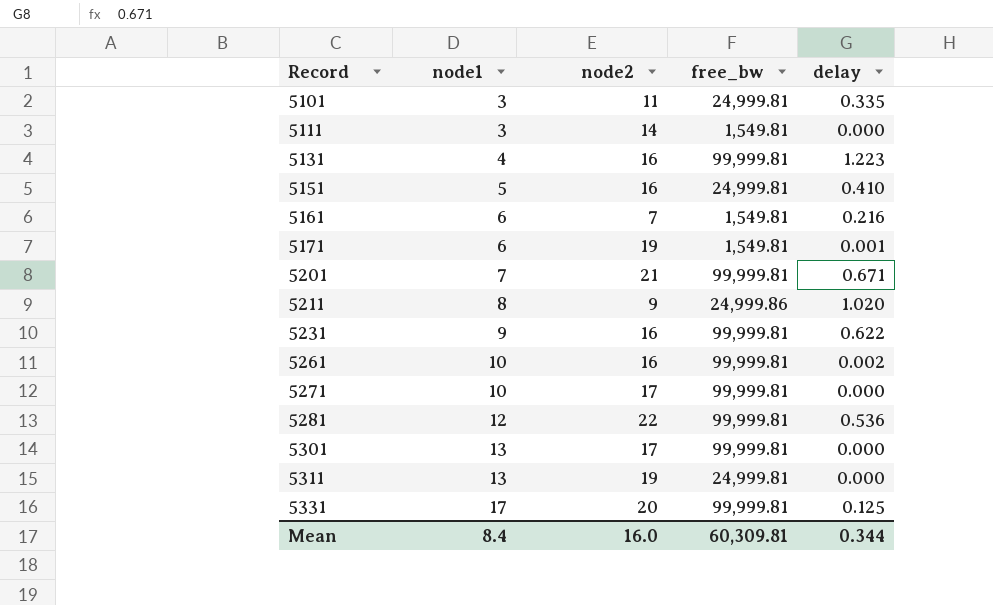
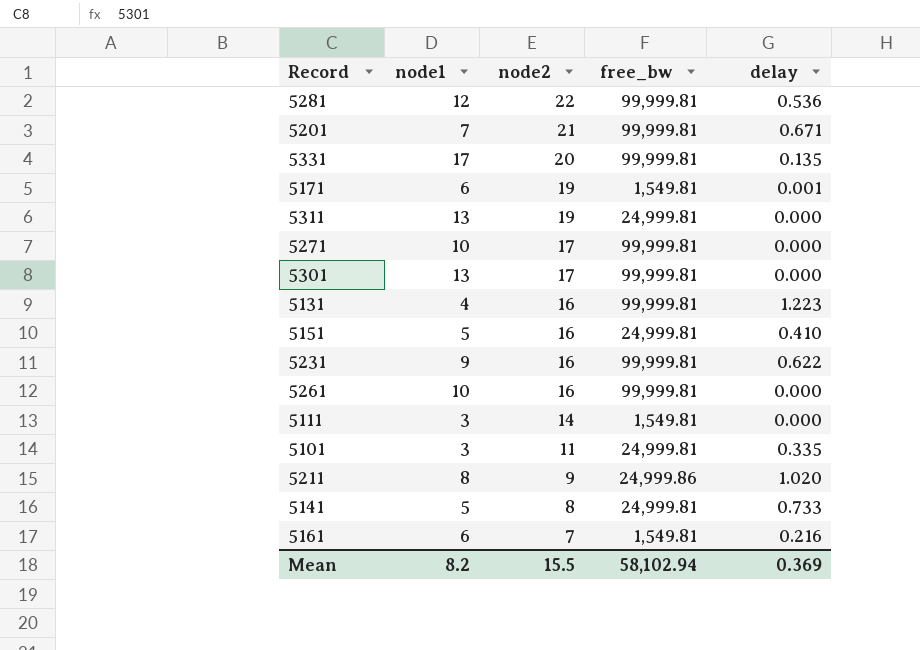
row order: Record ascending -> node2 descending
5331 | delay: 0.125 -> 0.135
5261 | delay: 0.002 -> 0.000
row 5141: none -> 5 | 8 | 24,999.81 | 0.733
Mean | node1: 8.4 -> 8.2
Mean | node2: 16.0 -> 15.5
Mean | free_bw: 60,309.81 -> 58,102.94
Mean | delay: 0.344 -> 0.369

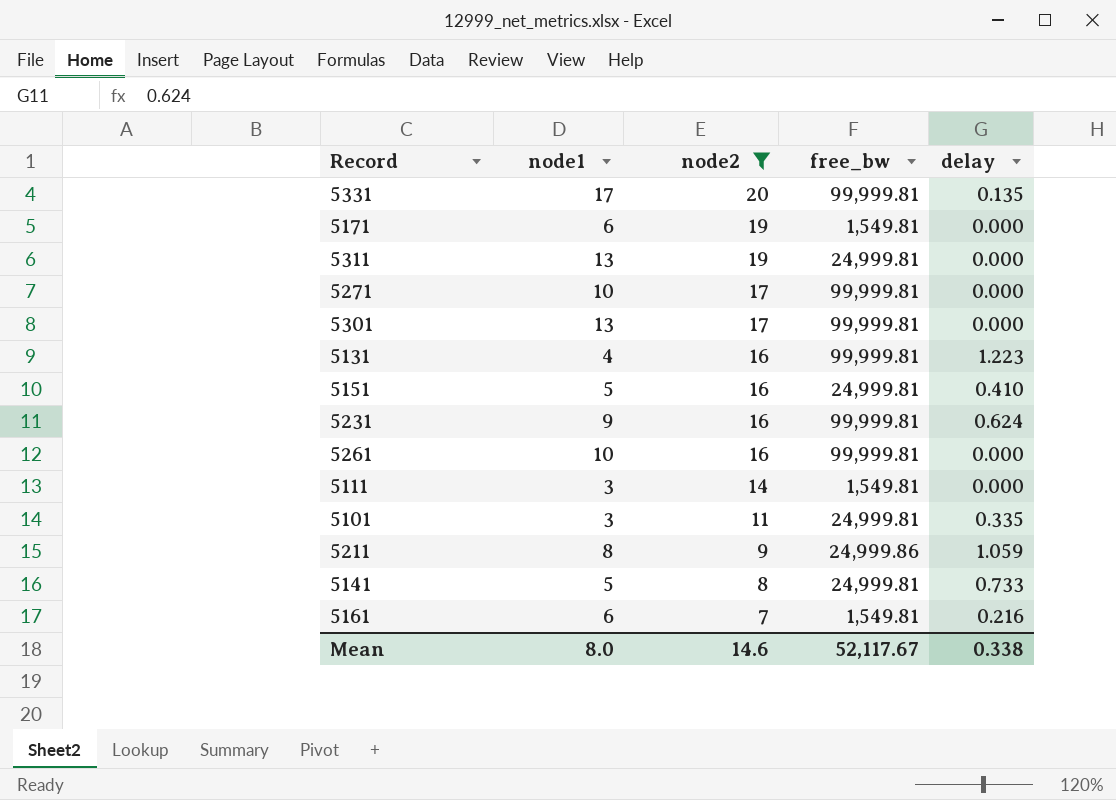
filter: none -> node2 <= 20
5171 | delay: 0.001 -> 0.000
5231 | delay: 0.622 -> 0.624
5211 | delay: 1.020 -> 1.059
Mean | node1: 8.2 -> 8.0
Mean | node2: 15.5 -> 14.6
Mean | free_bw: 58,102.94 -> 52,117.67
Mean | delay: 0.369 -> 0.338

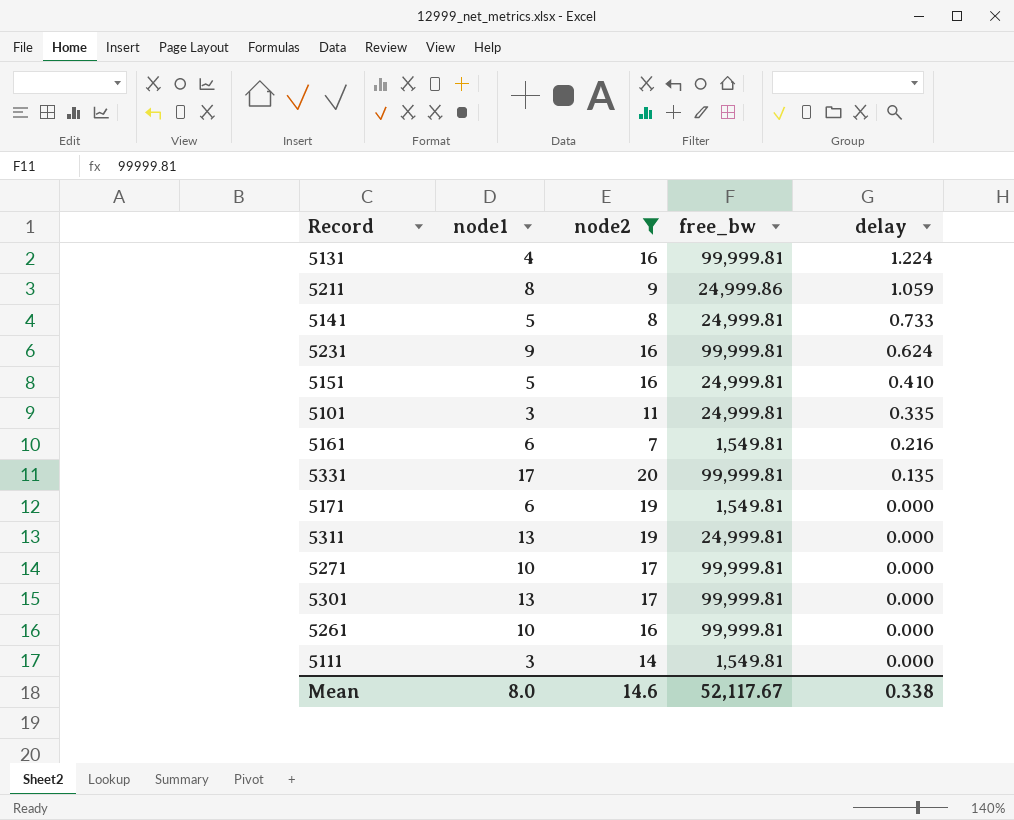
row order: node2 descending -> delay descending
5131 | delay: 1.223 -> 1.224

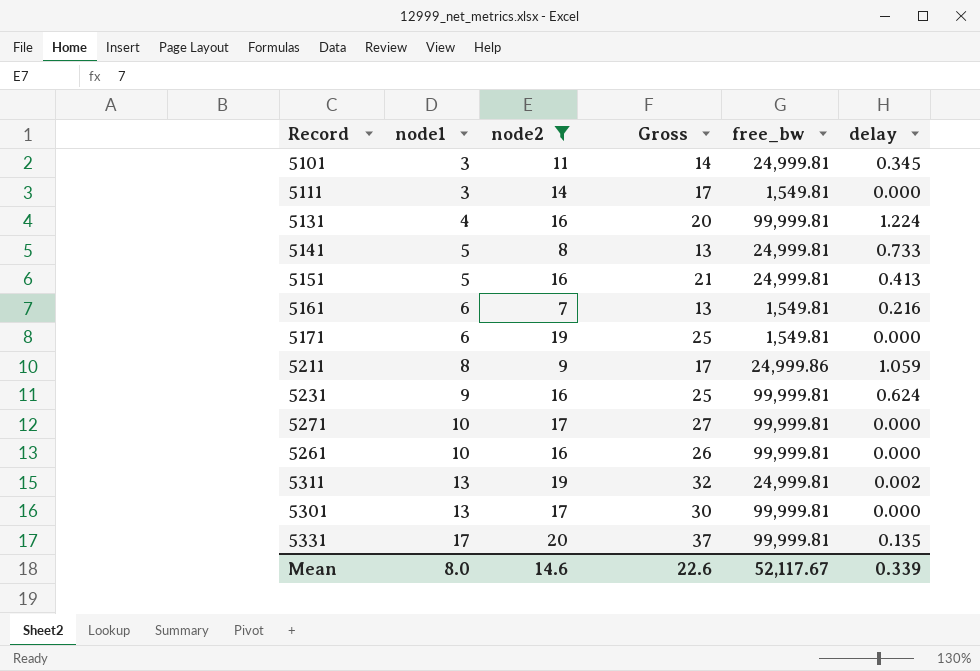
row order: delay descending -> node1 ascending
column Gross | formula: none -> [node1] + [node2]
5101 | delay: 0.335 -> 0.345
5151 | delay: 0.410 -> 0.413
5311 | delay: 0.000 -> 0.002
Mean | delay: 0.338 -> 0.339

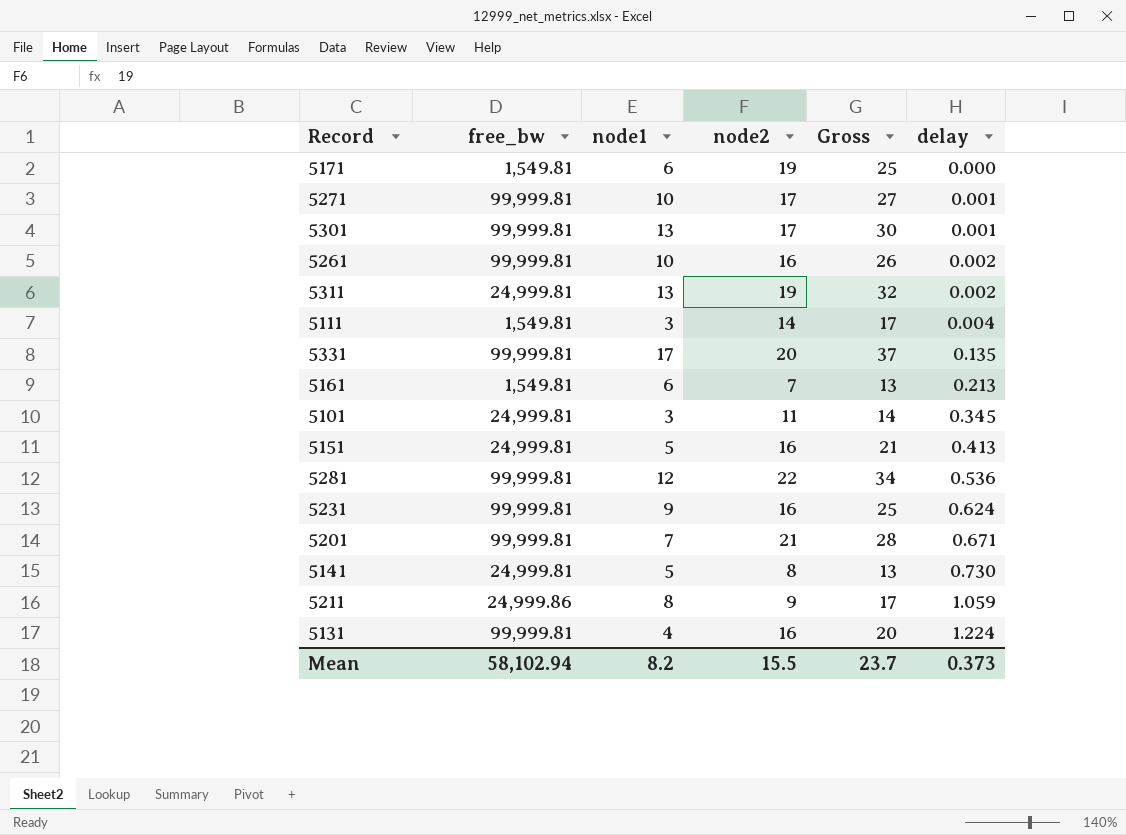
filter: node2 <= 20 -> none
row order: node1 ascending -> delay ascending
column free_bw | position: 5 -> 2
5271 | delay: 0.000 -> 0.001
5301 | delay: 0.000 -> 0.001
5261 | delay: 0.000 -> 0.002
5111 | delay: 0.000 -> 0.004
5161 | delay: 0.216 -> 0.213
5141 | delay: 0.733 -> 0.730
Mean | free_bw: 52,117.67 -> 58,102.94
Mean | node1: 8.0 -> 8.2
Mean | node2: 14.6 -> 15.5
Mean | Gross: 22.6 -> 23.7
Mean | delay: 0.339 -> 0.373

